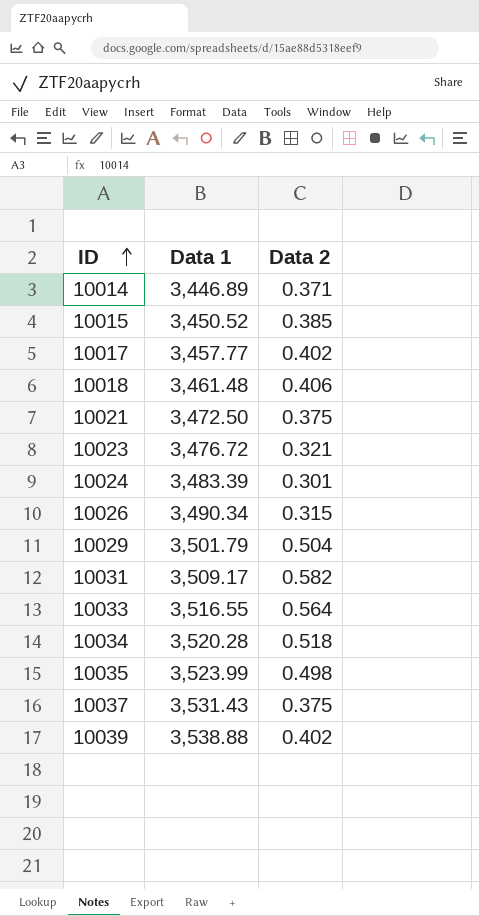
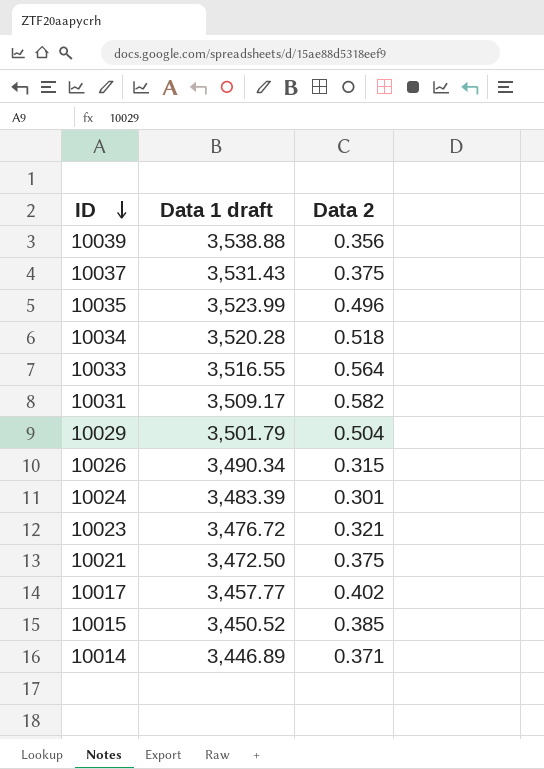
row order: ID ascending -> ID descending
column name: Data 1 -> Data 1 draft
row 10018: 3,461.48 | 0.406 -> none
10039 | Data 2: 0.402 -> 0.356
10035 | Data 2: 0.498 -> 0.496

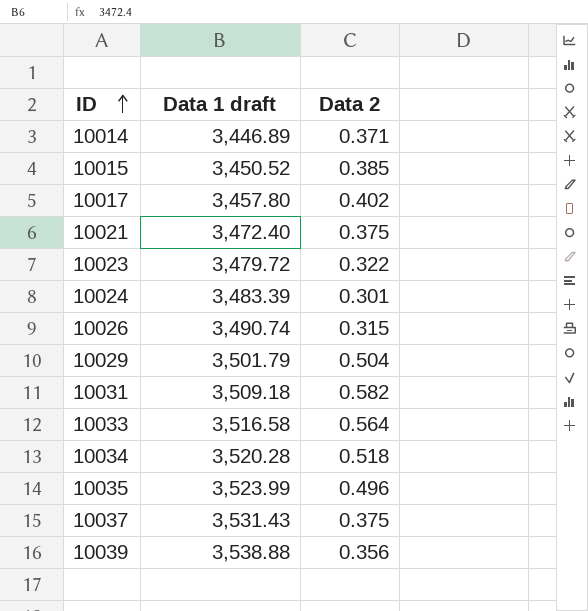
row order: ID descending -> ID ascending
10017 | Data 1 draft: 3,457.77 -> 3,457.80
10021 | Data 1 draft: 3,472.50 -> 3,472.40
10023 | Data 1 draft: 3,476.72 -> 3,479.72
10023 | Data 2: 0.321 -> 0.322
10026 | Data 1 draft: 3,490.34 -> 3,490.74
10031 | Data 1 draft: 3,509.17 -> 3,509.18
10033 | Data 1 draft: 3,516.55 -> 3,516.58

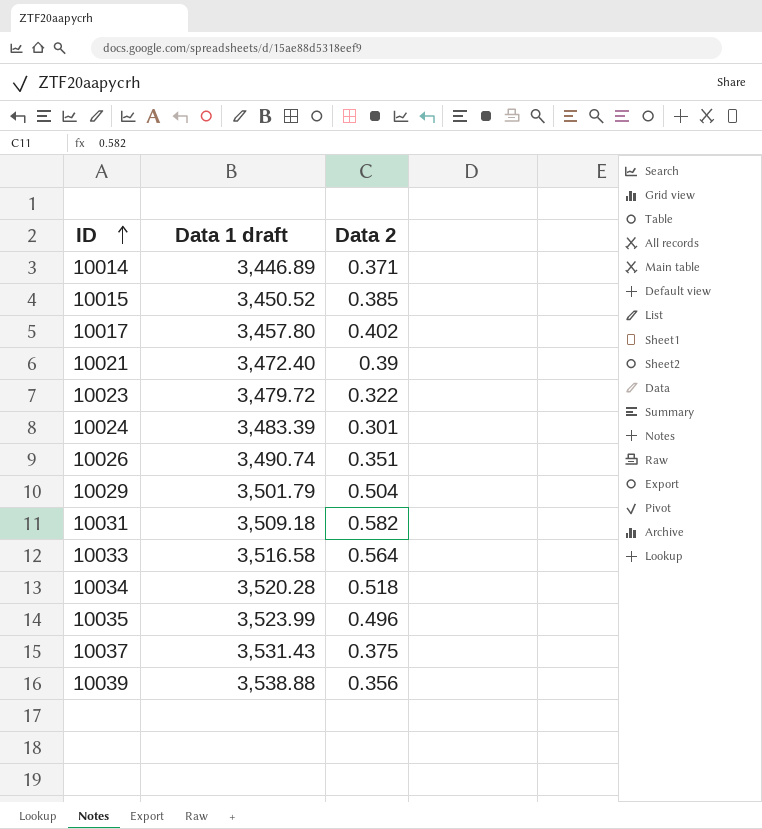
10021 | Data 2: 0.375 -> 0.39
10026 | Data 2: 0.315 -> 0.351

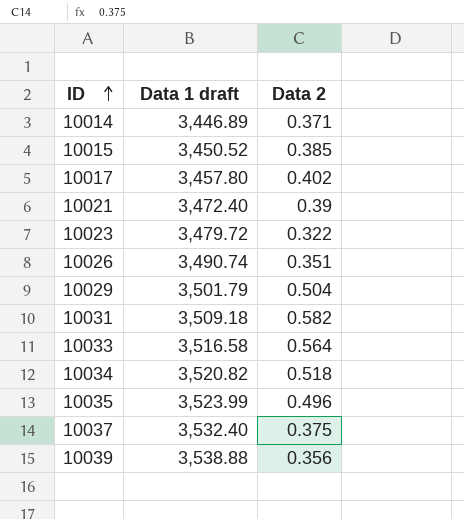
row 10024: 3,483.39 | 0.301 -> none
10034 | Data 1 draft: 3,520.28 -> 3,520.82
10037 | Data 1 draft: 3,531.43 -> 3,532.40

